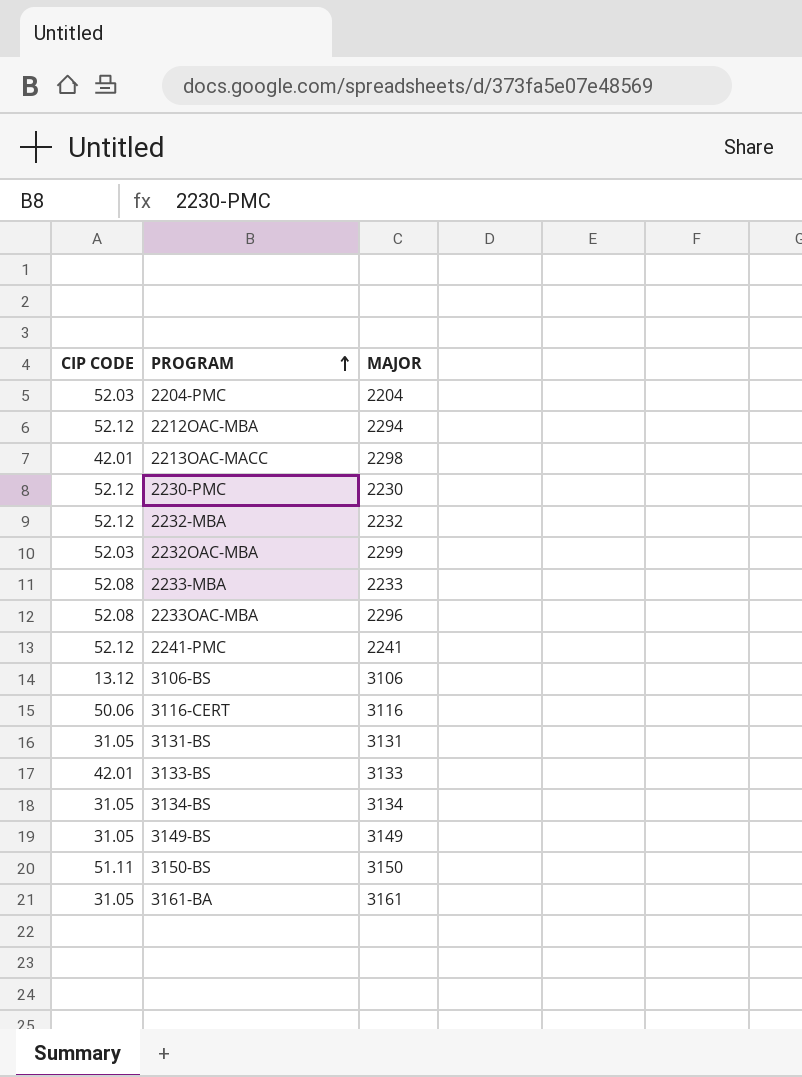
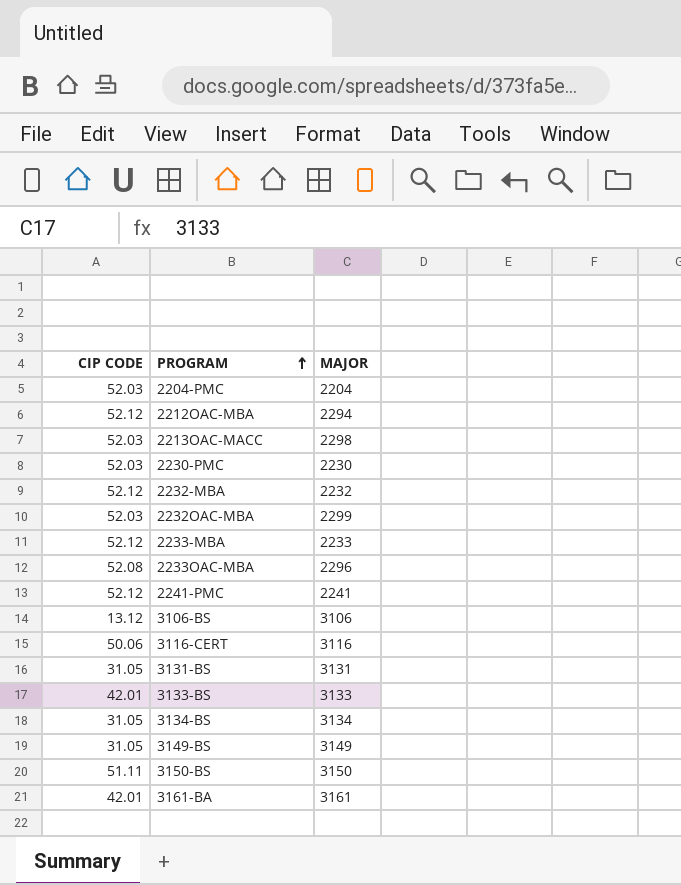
2213OAC-MACC | CIP CODE: 42.01 -> 52.03
2230-PMC | CIP CODE: 52.12 -> 52.03
2233-MBA | CIP CODE: 52.08 -> 52.12
3161-BA | CIP CODE: 31.05 -> 42.01

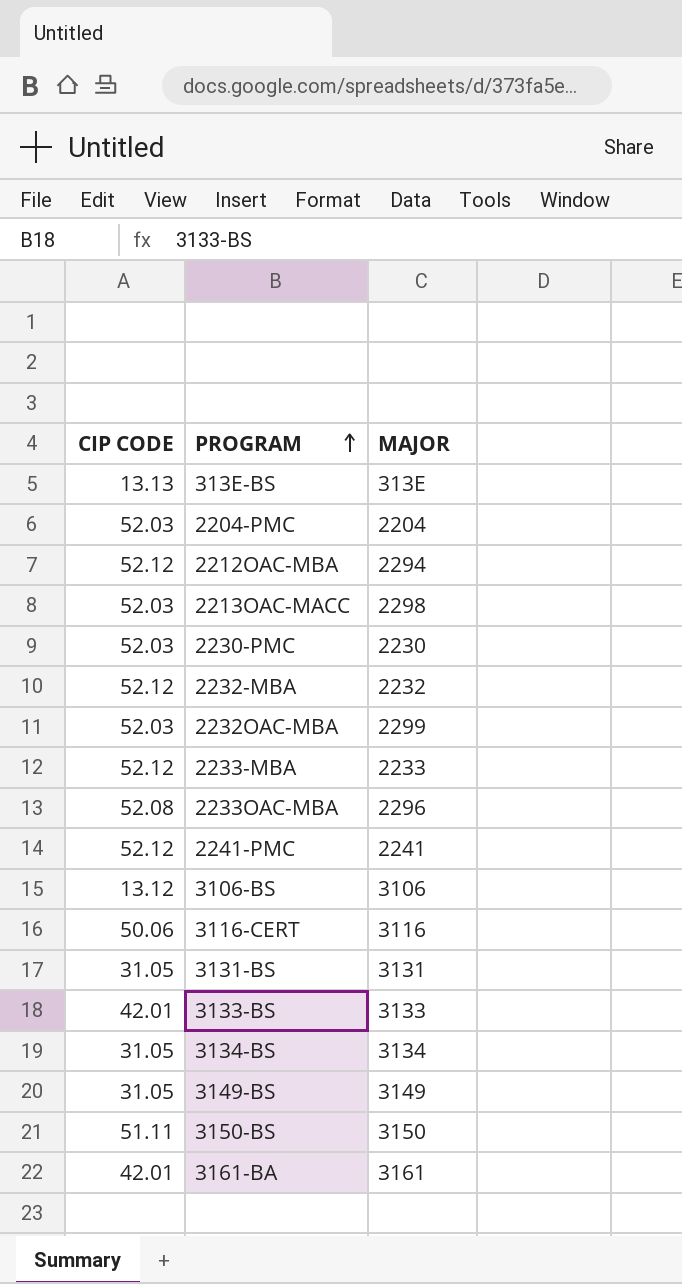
row 313E-BS: none -> 13.13 | 313E

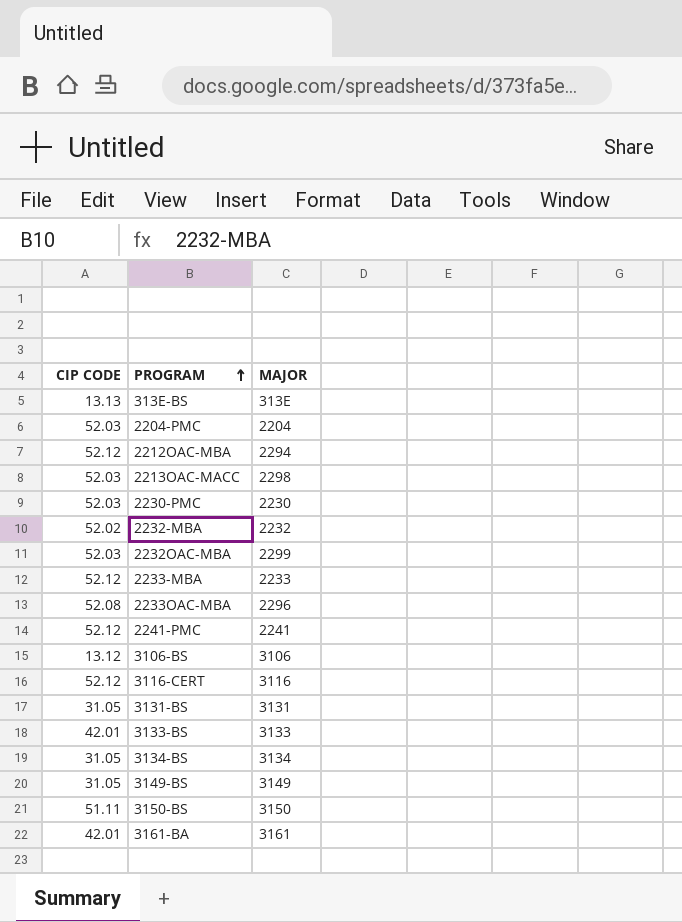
2232-MBA | CIP CODE: 52.12 -> 52.02
3116-CERT | CIP CODE: 50.06 -> 52.12

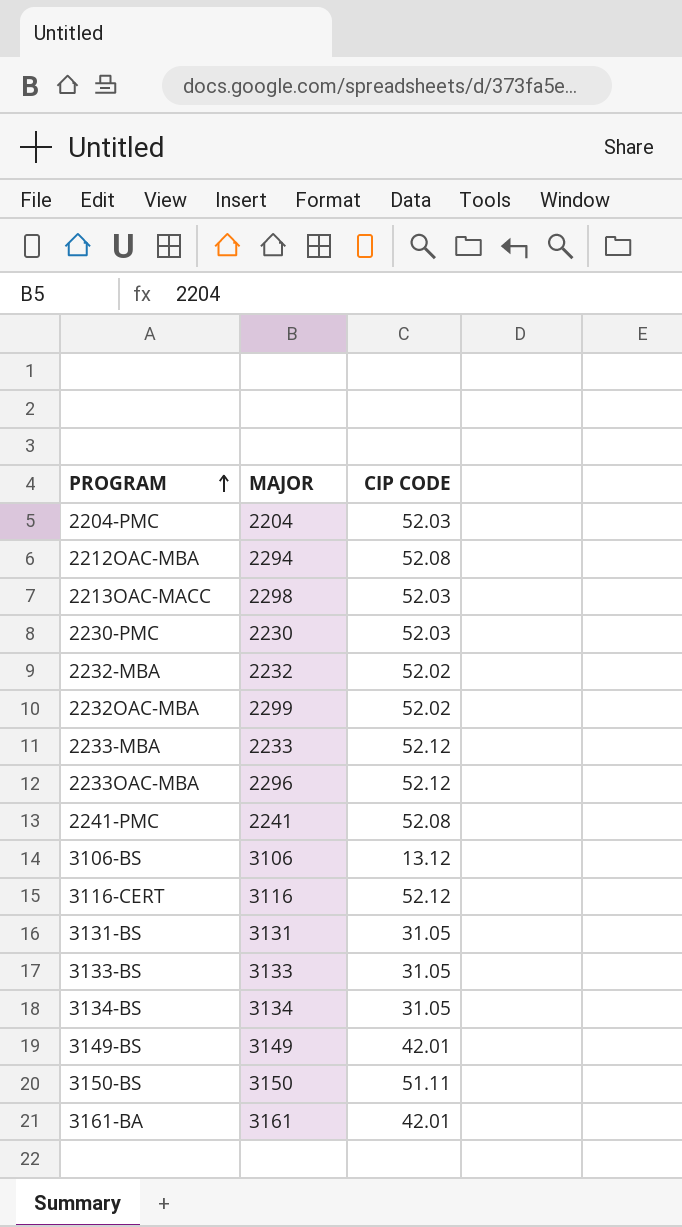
column CIP CODE | position: 1 -> 3
row 313E-BS: 13.13 | 313E -> none
2212OAC-MBA | CIP CODE: 52.12 -> 52.08
2232OAC-MBA | CIP CODE: 52.03 -> 52.02
2233OAC-MBA | CIP CODE: 52.08 -> 52.12
2241-PMC | CIP CODE: 52.12 -> 52.08
3133-BS | CIP CODE: 42.01 -> 31.05
3149-BS | CIP CODE: 31.05 -> 42.01

